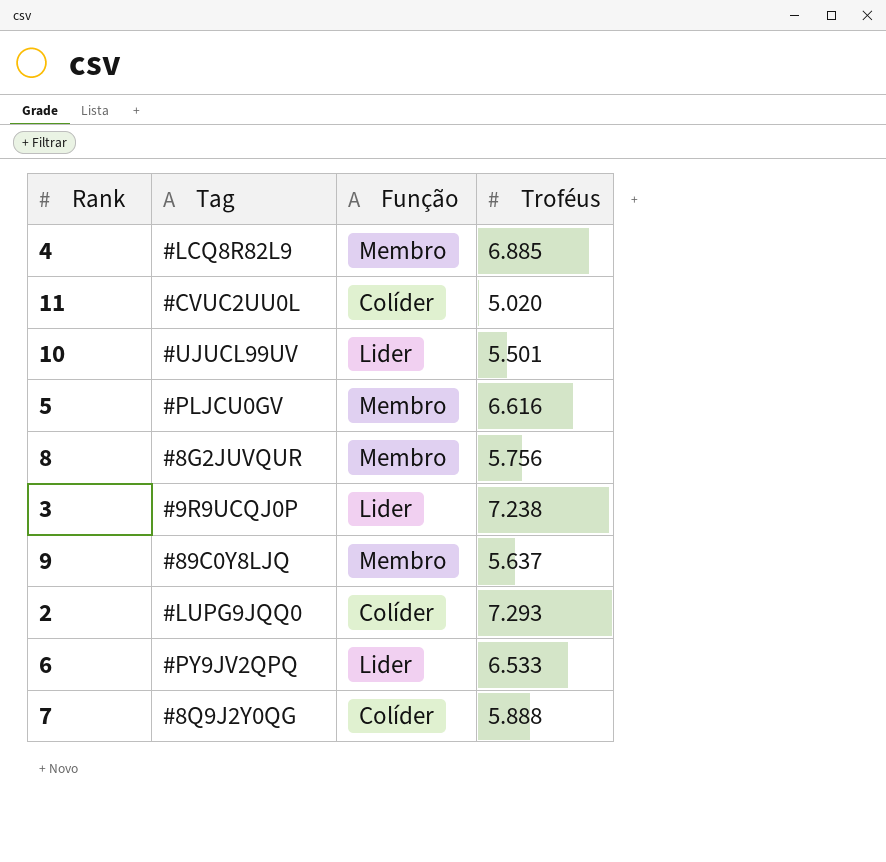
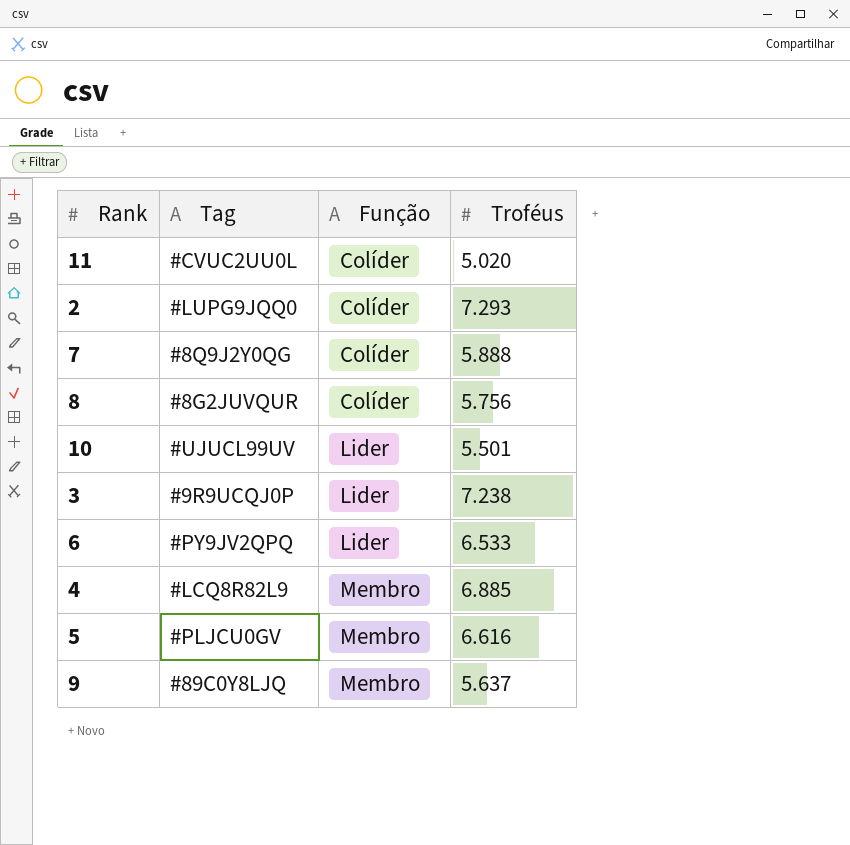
row order: none -> Função ascending
8 | Função: Membro -> Colíder

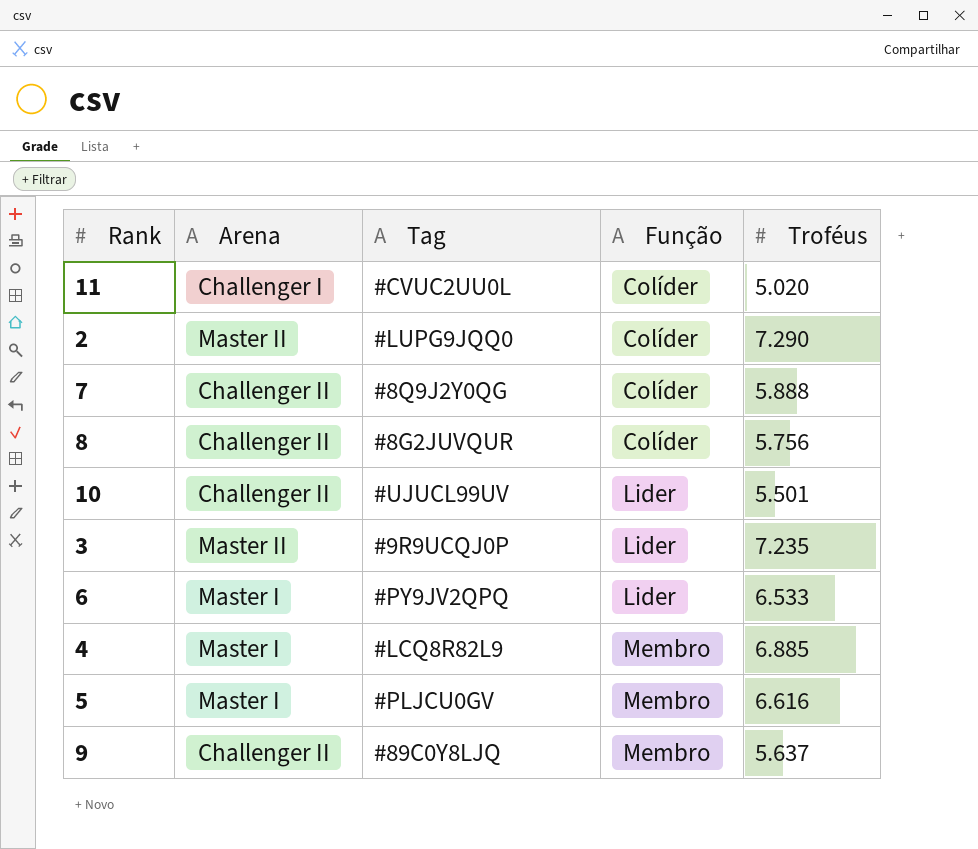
column Arena | position: none -> 2
2 | Troféus: 7.293 -> 7.290
3 | Troféus: 7.238 -> 7.235

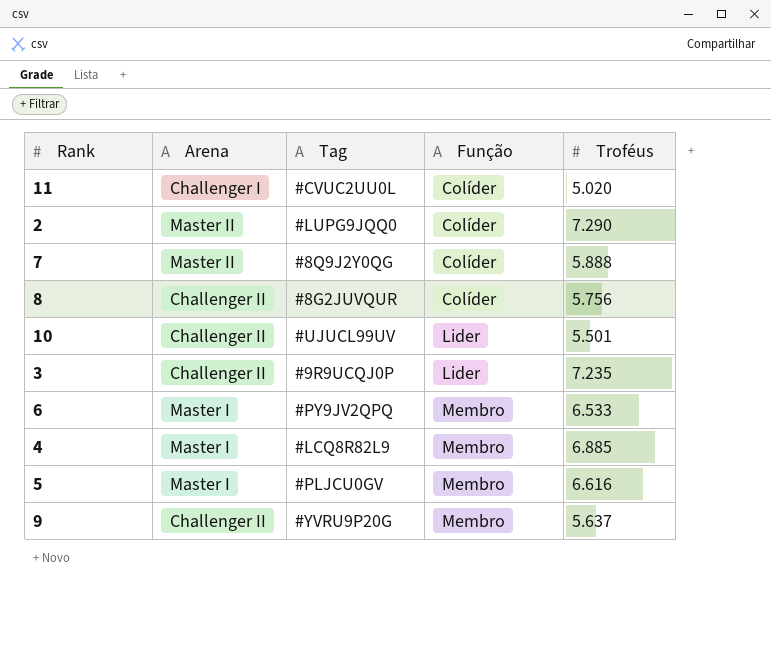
7 | Arena: Challenger II -> Master II
3 | Arena: Master II -> Challenger II
6 | Função: Lider -> Membro
9 | Tag: #89C0Y8LJQ -> #YVRU9P20G

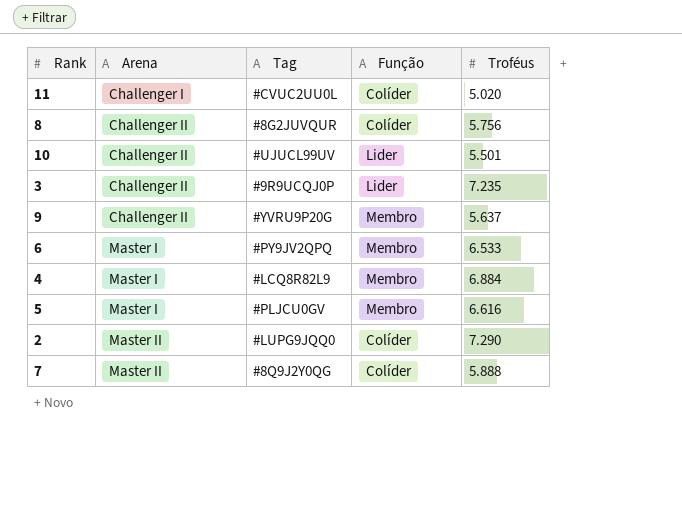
row order: Função ascending -> Arena ascending
4 | Troféus: 6.885 -> 6.884

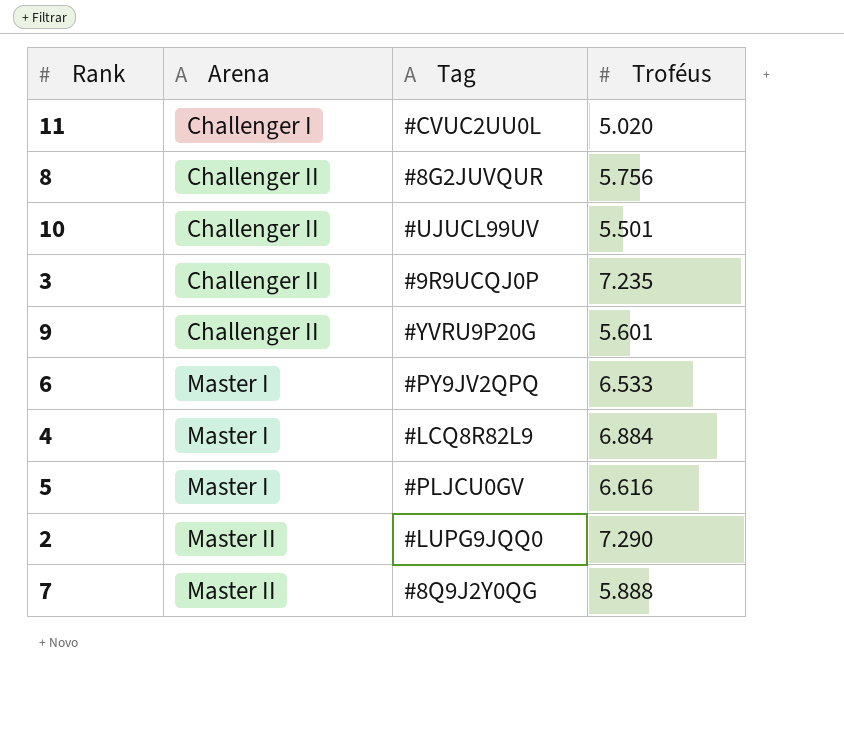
column Função | position: 4 -> none
9 | Troféus: 5.637 -> 5.601

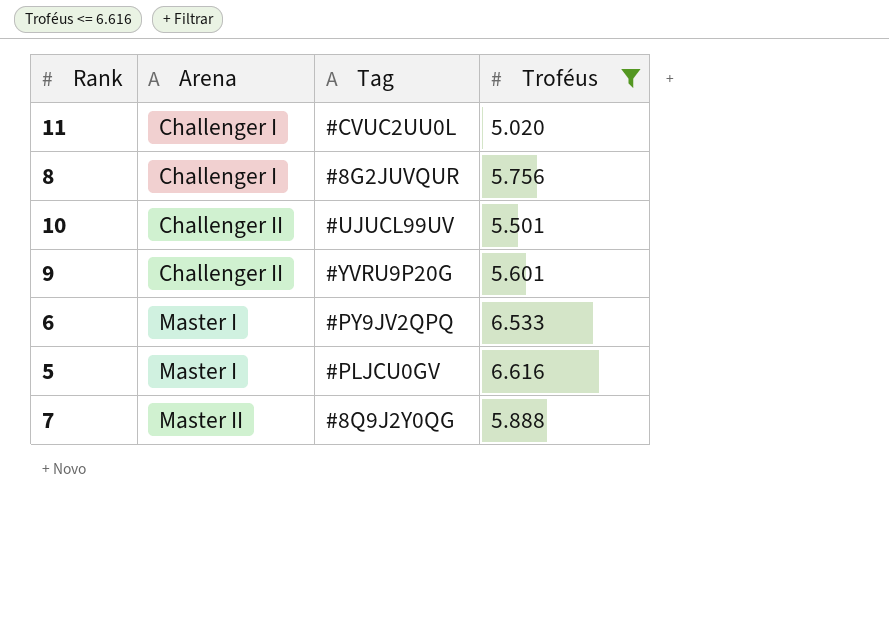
filter: none -> Troféus <= 6.616
8 | Arena: Challenger II -> Challenger I

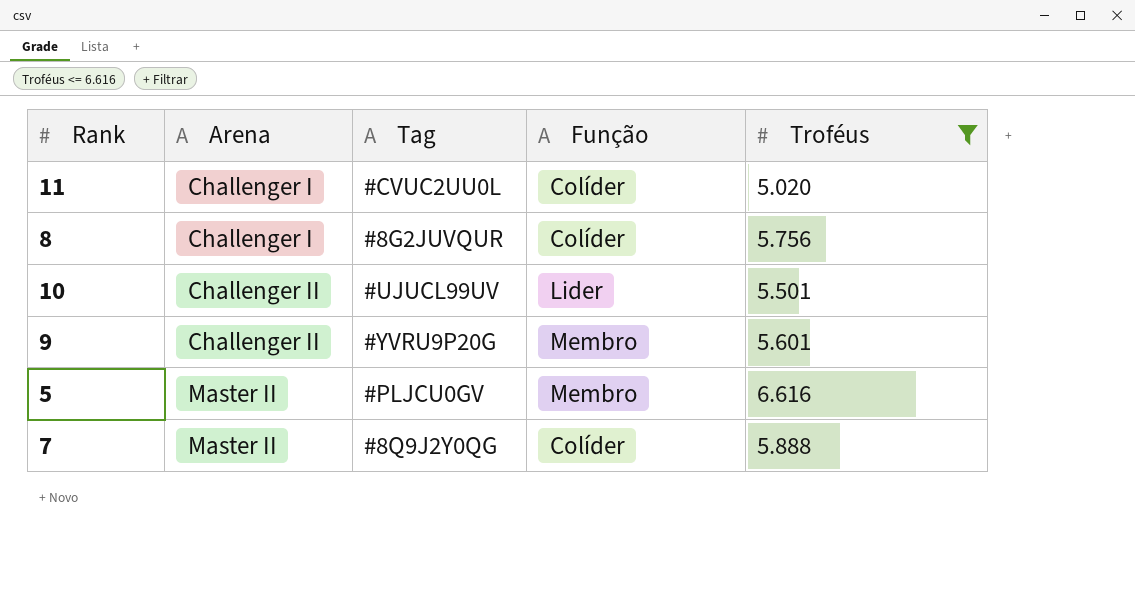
column Função | position: none -> 4
row 6: Master I | #PY9JV2QPQ | 6.533 -> none
5 | Arena: Master I -> Master II

